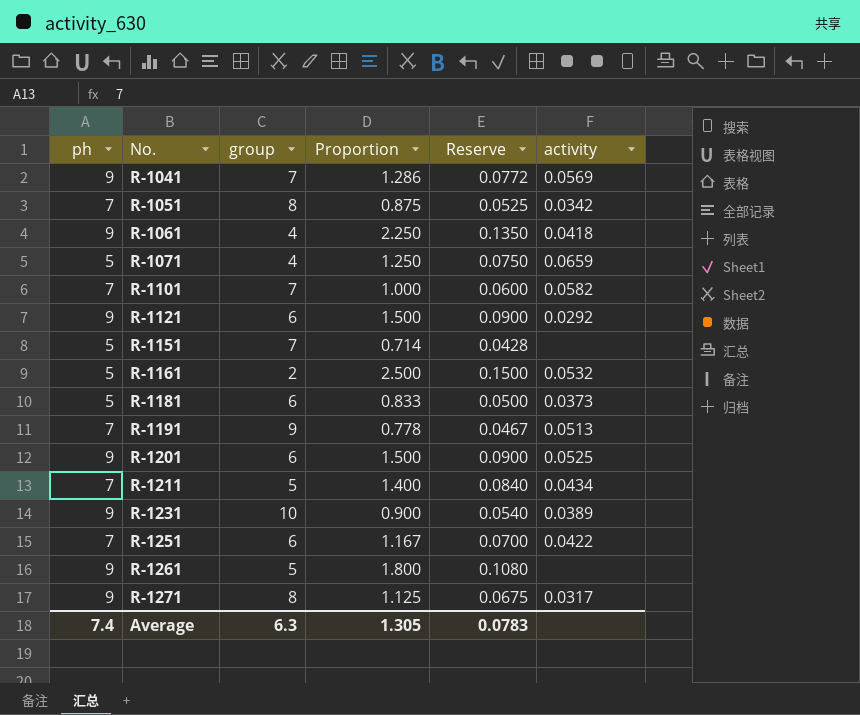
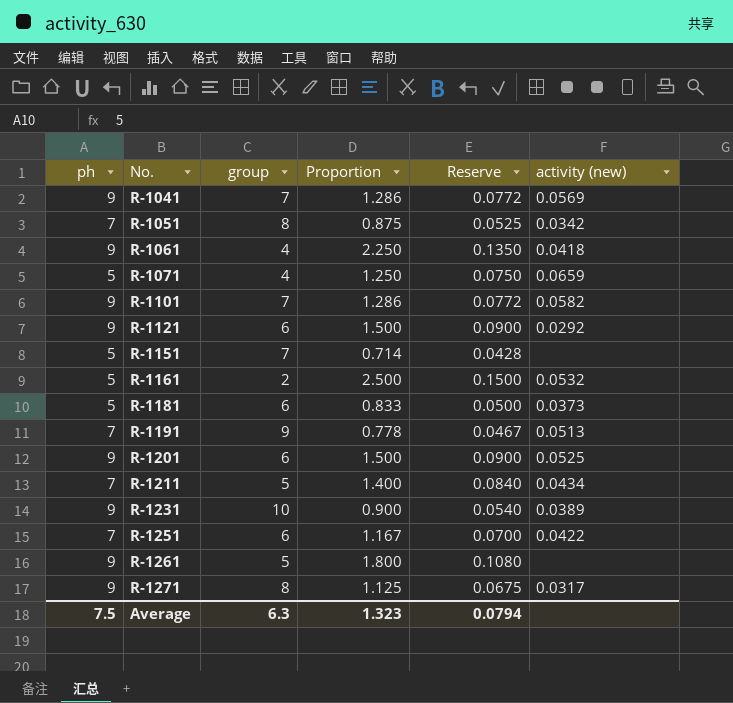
column name: activity -> activity (new)
R-1101 | ph: 7 -> 9
R-1101 | Proportion: 1.000 -> 1.286
R-1101 | Reserve: 0.0600 -> 0.0772
Average | ph: 7.4 -> 7.5
Average | Proportion: 1.305 -> 1.323
Average | Reserve: 0.0783 -> 0.0794

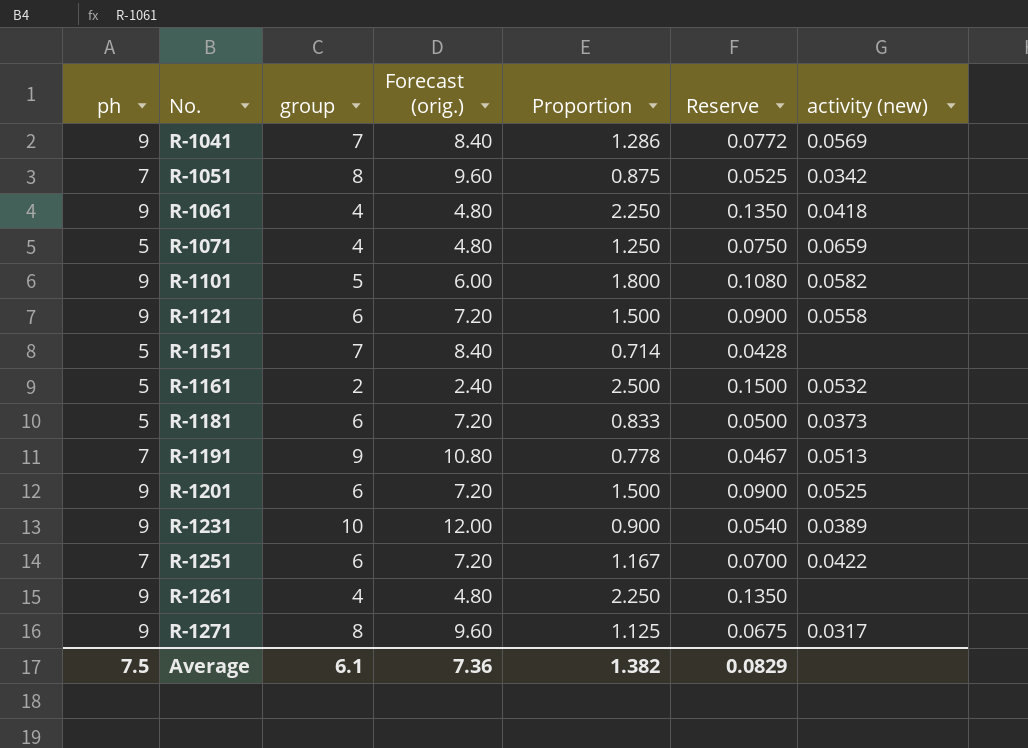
column Forecast (orig.) | formula: none -> [group] * 1.2
row R-1211: 7 | 5 | 1.400 | 0.0840 | 0.0434 -> none
R-1101 | group: 7 -> 5
R-1101 | Proportion: 1.286 -> 1.800
R-1101 | Reserve: 0.0772 -> 0.1080
R-1121 | activity (new): 0.0292 -> 0.0558
R-1261 | group: 5 -> 4
R-1261 | Proportion: 1.800 -> 2.250
R-1261 | Reserve: 0.1080 -> 0.1350
Average | group: 6.3 -> 6.1
Average | Proportion: 1.323 -> 1.382
Average | Reserve: 0.0794 -> 0.0829

